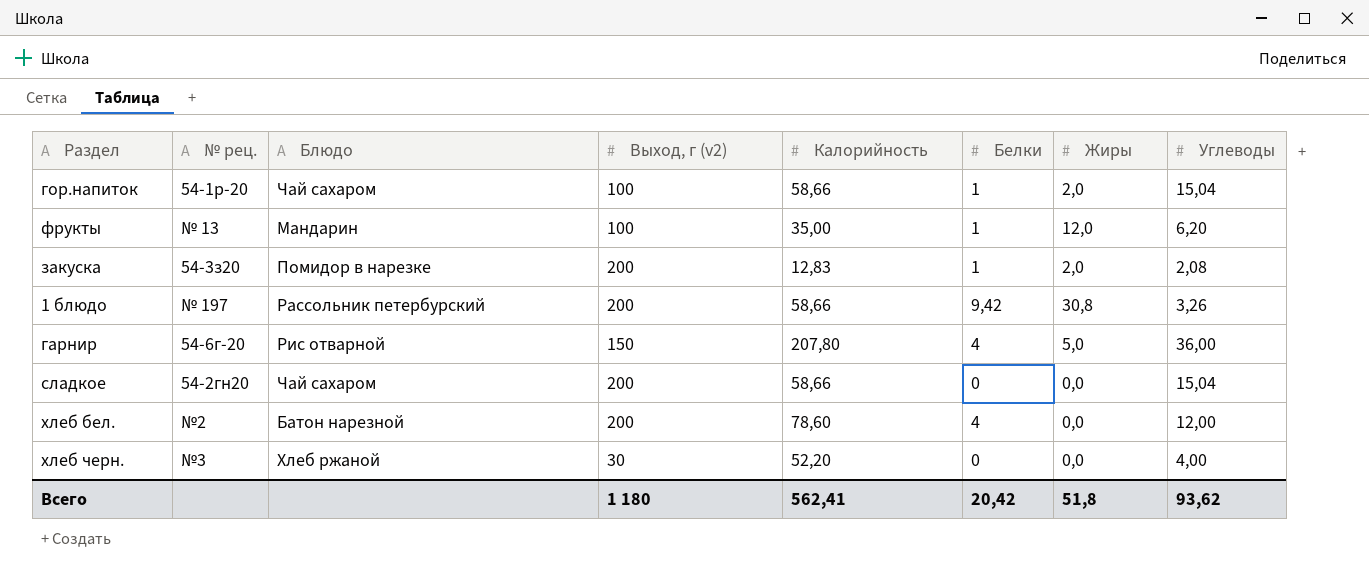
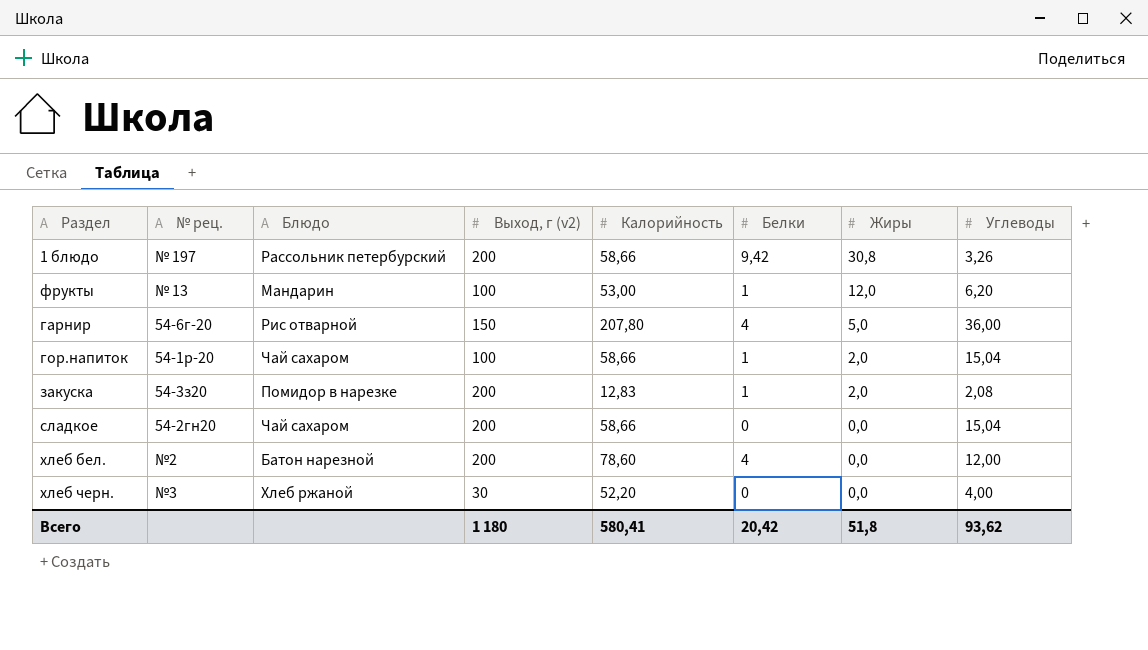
row order: none -> Жиры descending
фрукты | Калорийность: 35,00 -> 53,00
Всего | Калорийность: 562,41 -> 580,41

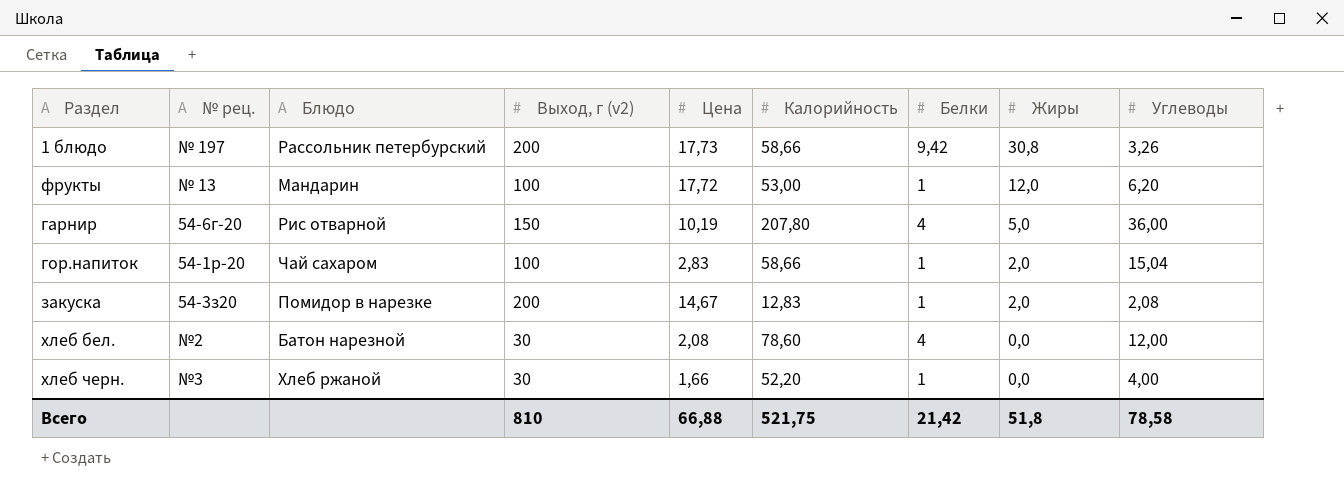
column Цена | position: none -> 5
row сладкое: 54-2гн20 | Чай сахаром | 200 | 58,66 | 0 | 0,0 | 15,04 -> none
хлеб бел. | Выход, г (v2): 200 -> 30
хлеб черн. | Белки: 0 -> 1
Всего | Выход, г (v2): 1 180 -> 810
Всего | Калорийность: 580,41 -> 521,75
Всего | Белки: 20,42 -> 21,42
Всего | Углеводы: 93,62 -> 78,58

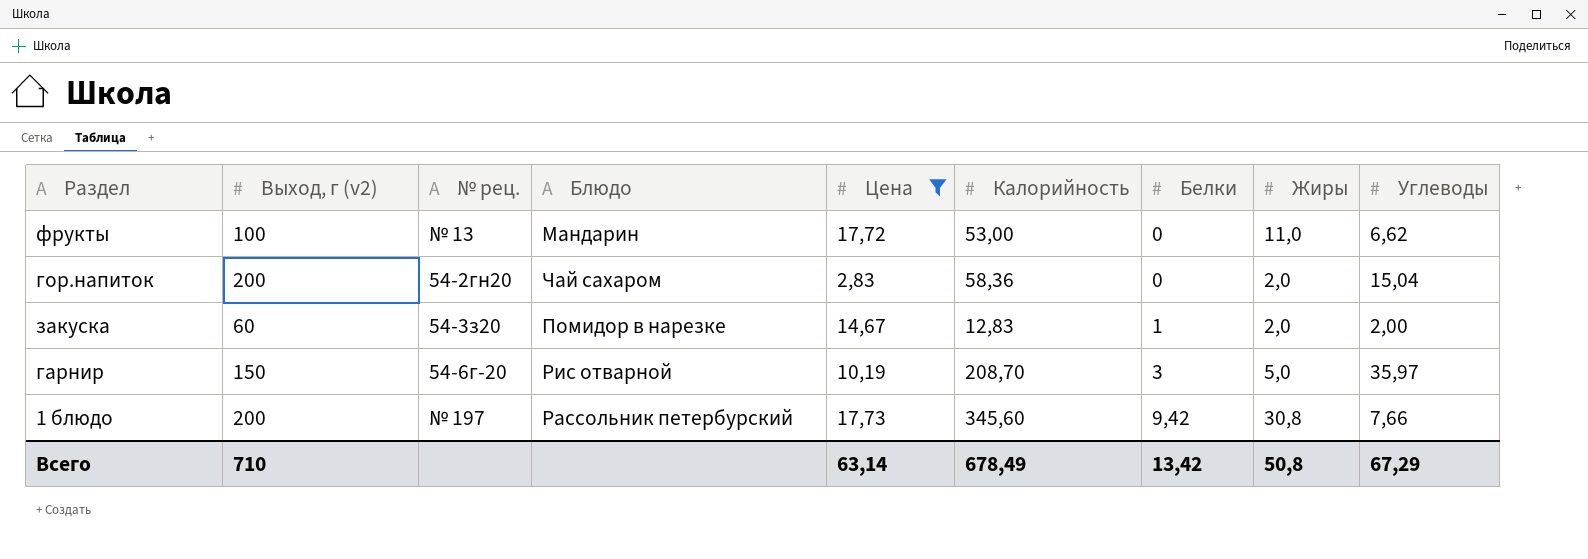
filter: none -> Цена >= 2,83
row order: Жиры descending -> Белки ascending
column Выход, г (v2) | position: 4 -> 2
фрукты | Белки: 1 -> 0
фрукты | Жиры: 12,0 -> 11,0
фрукты | Углеводы: 6,20 -> 6,62
гор.напиток | Выход, г (v2): 100 -> 200
гор.напиток | № рец.: 54-1р-20 -> 54-2гн20
гор.напиток | Калорийность: 58,66 -> 58,36
гор.напиток | Белки: 1 -> 0
закуска | Выход, г (v2): 200 -> 60
закуска | Углеводы: 2,08 -> 2,00
гарнир | Калорийность: 207,80 -> 208,70
гарнир | Белки: 4 -> 3
гарнир | Углеводы: 36,00 -> 35,97
1 блюдо | Калорийность: 58,66 -> 345,60
1 блюдо | Углеводы: 3,26 -> 7,66
Всего | Выход, г (v2): 810 -> 710
Всего | Цена: 66,88 -> 63,14
Всего | Калорийность: 521,75 -> 678,49
Всего | Белки: 21,42 -> 13,42
Всего | Жиры: 51,8 -> 50,8
Всего | Углеводы: 78,58 -> 67,29

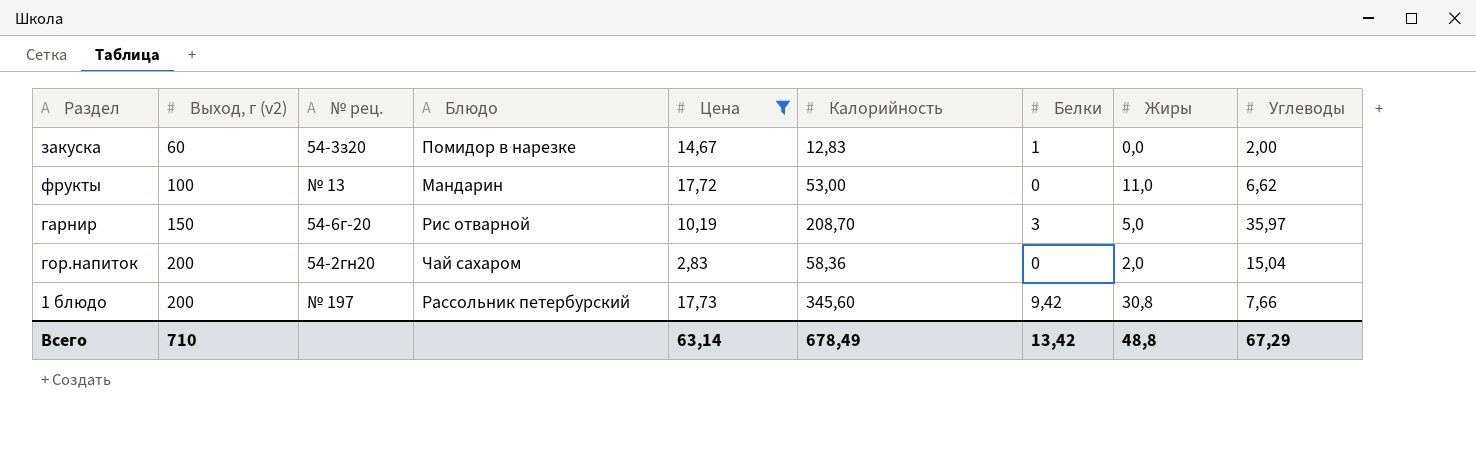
row order: Белки ascending -> Выход, г (v2) ascending
закуска | Жиры: 2,0 -> 0,0
Всего | Жиры: 50,8 -> 48,8

